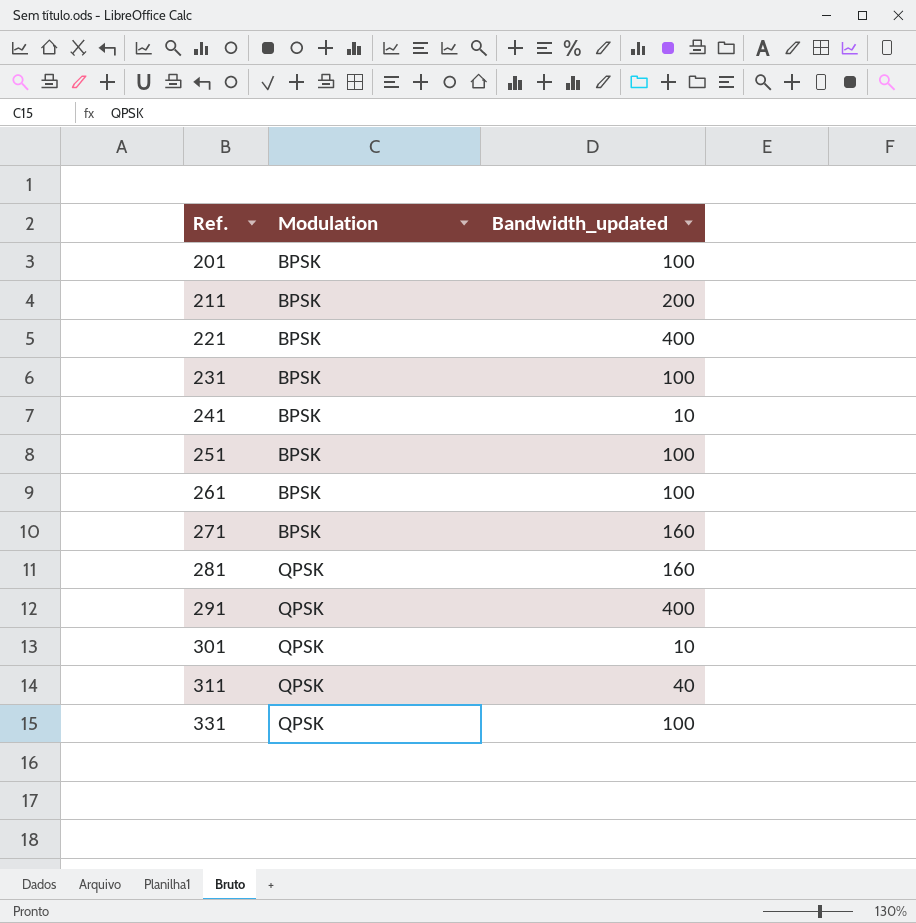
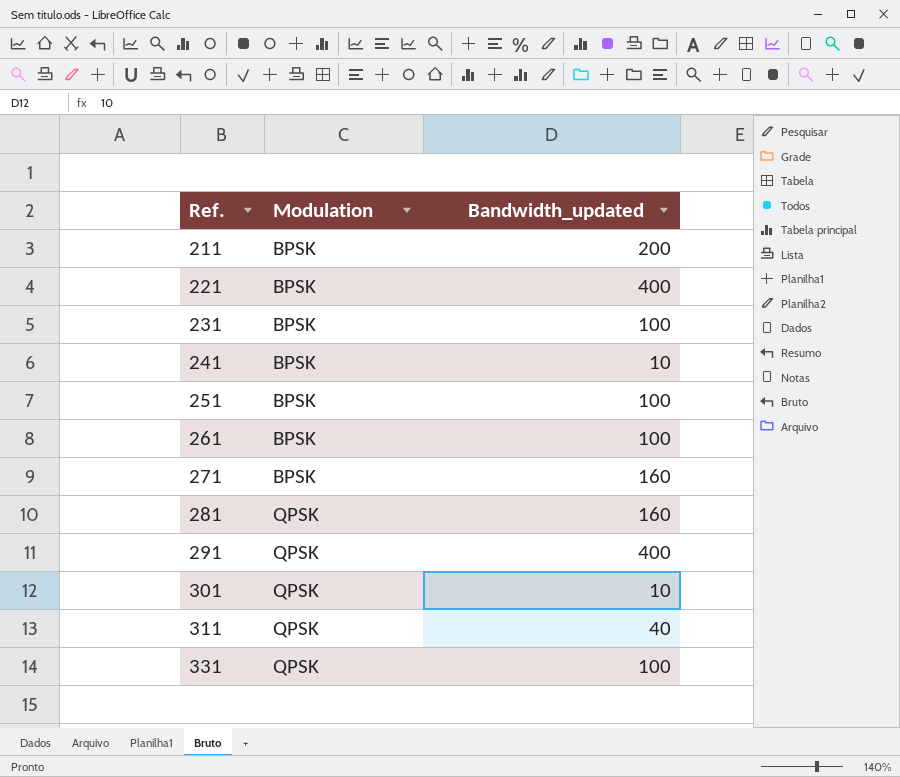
row 201: BPSK | 100 -> none

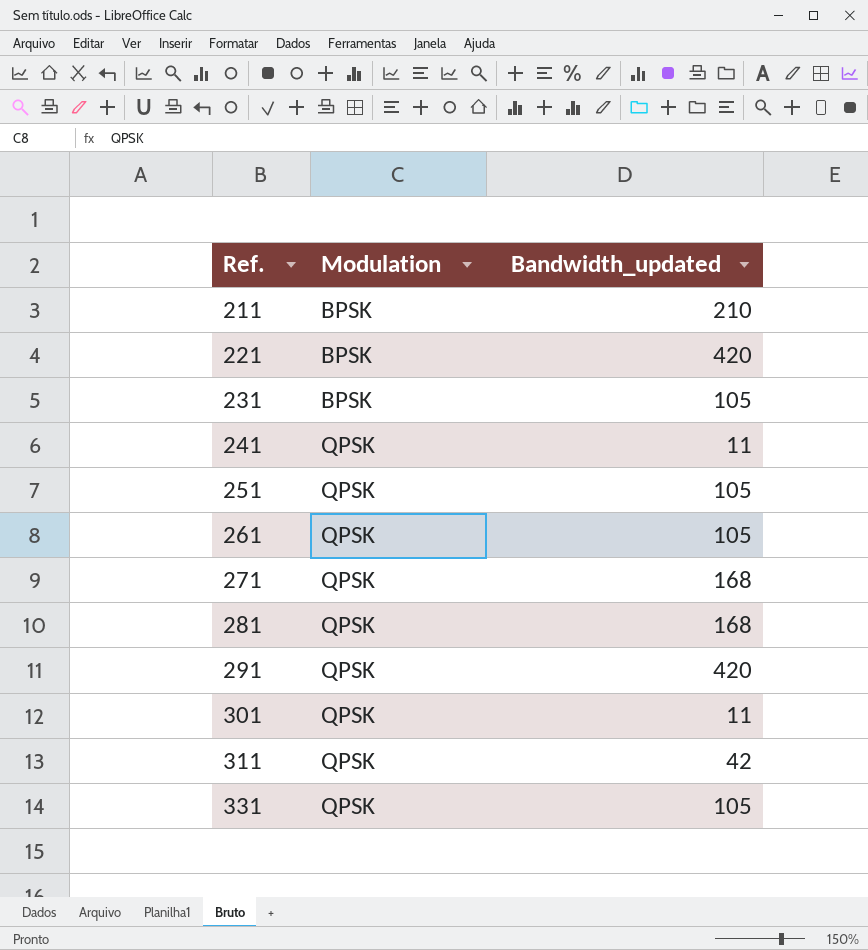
211 | Bandwidth_updated: 200 -> 210
221 | Bandwidth_updated: 400 -> 420
231 | Bandwidth_updated: 100 -> 105
241 | Modulation: BPSK -> QPSK
241 | Bandwidth_updated: 10 -> 11
251 | Modulation: BPSK -> QPSK
251 | Bandwidth_updated: 100 -> 105
261 | Modulation: BPSK -> QPSK
261 | Bandwidth_updated: 100 -> 105
271 | Modulation: BPSK -> QPSK
271 | Bandwidth_updated: 160 -> 168
281 | Bandwidth_updated: 160 -> 168
291 | Bandwidth_updated: 400 -> 420
301 | Bandwidth_updated: 10 -> 11
311 | Bandwidth_updated: 40 -> 42
331 | Bandwidth_updated: 100 -> 105

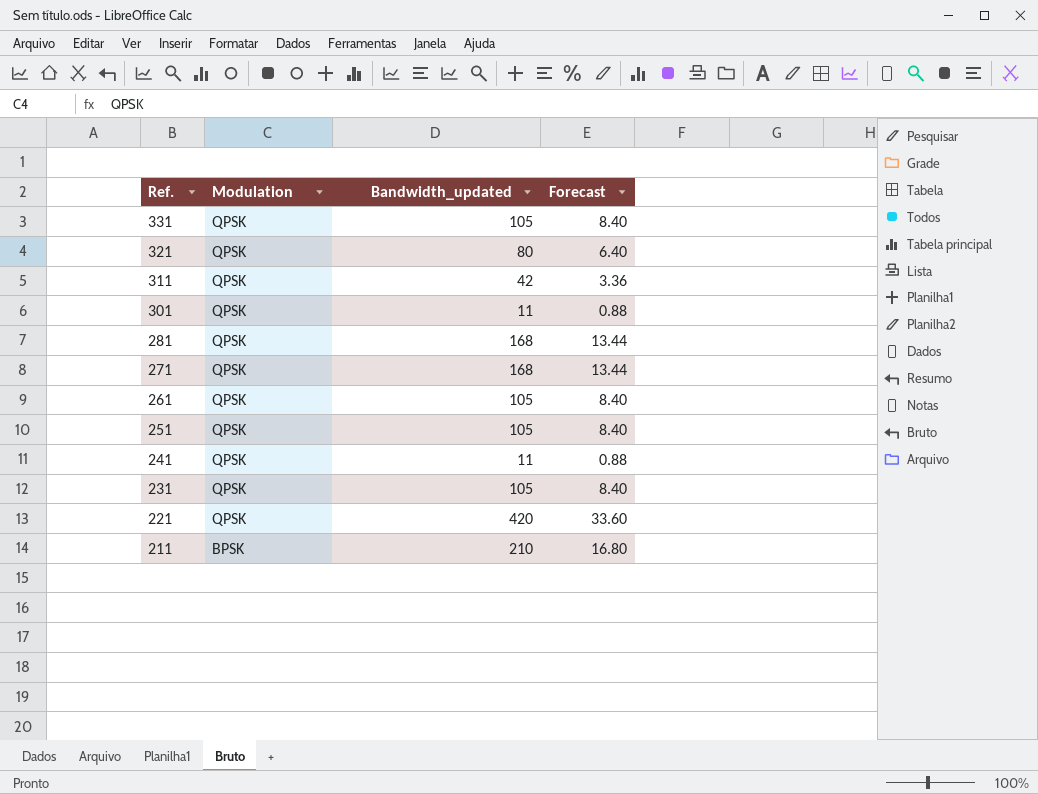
row order: Ref. ascending -> Ref. descending
column Forecast | formula: none -> [Bandwidth_updated] * 0.08
row 291: QPSK | 420 -> none
row 321: none -> QPSK | 80 | 6.40
231 | Modulation: BPSK -> QPSK
221 | Modulation: BPSK -> QPSK

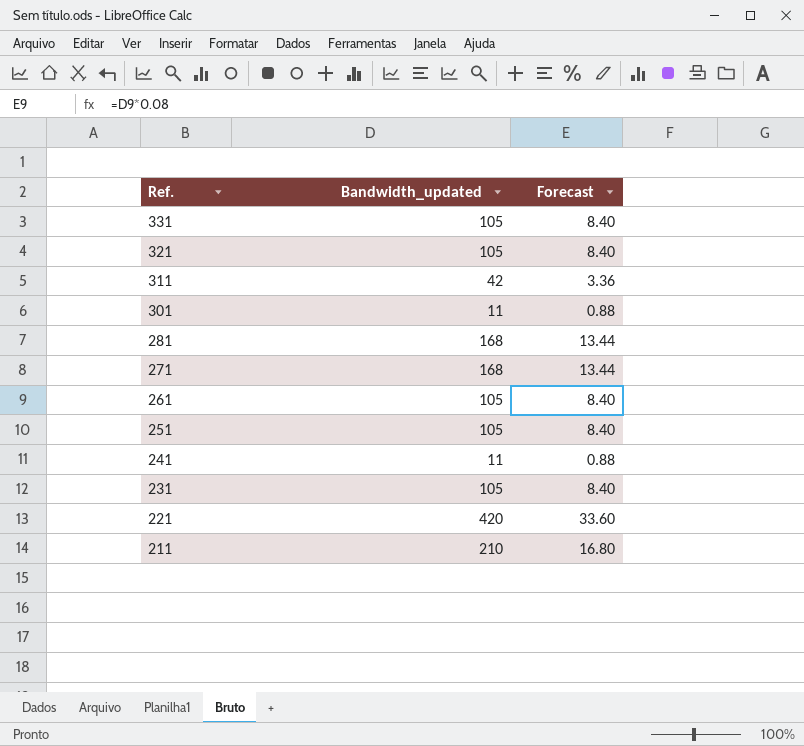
column Modulation | position: 2 -> none
321 | Bandwidth_updated: 80 -> 105
321 | Forecast: 6.40 -> 8.40

